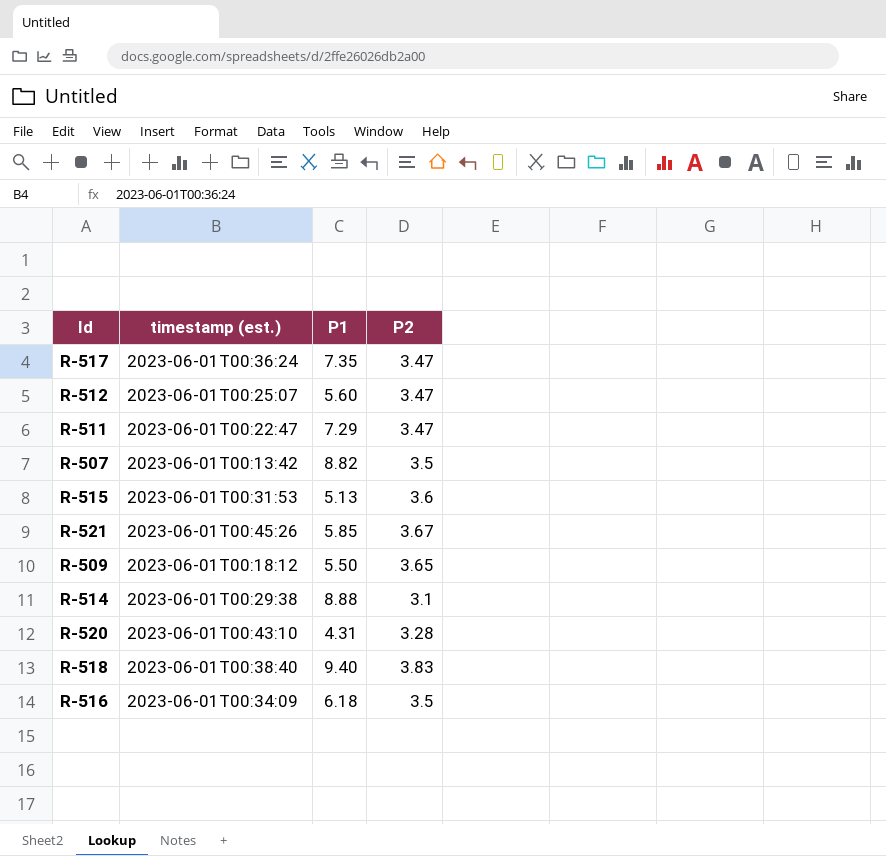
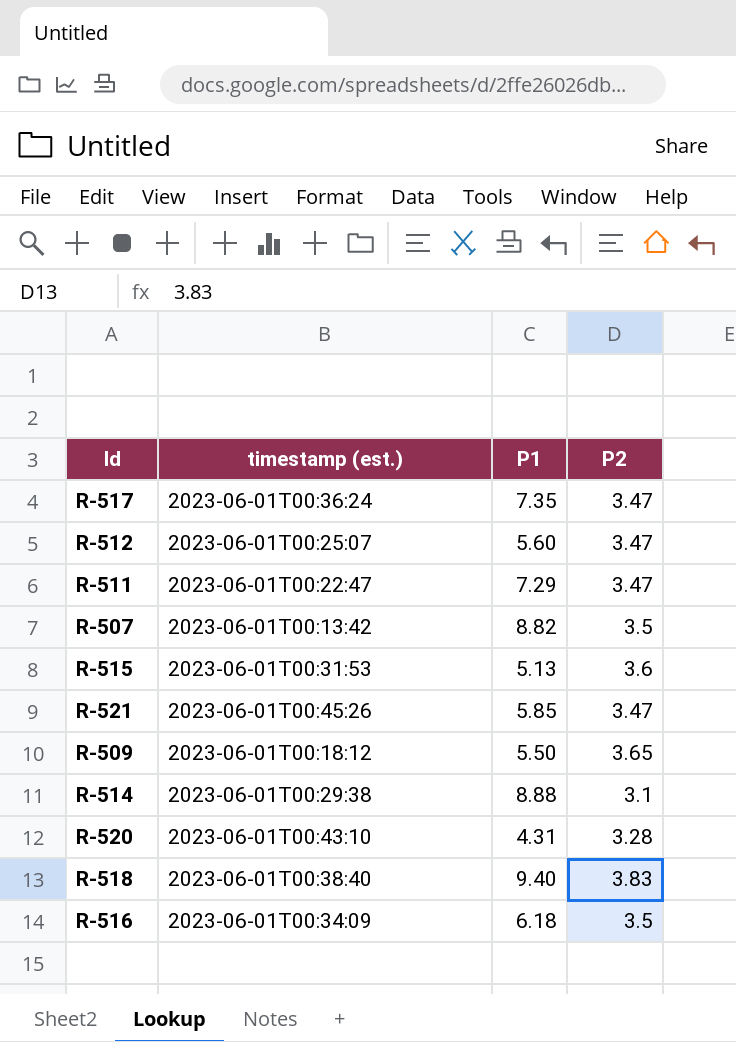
R-521 | P2: 3.67 -> 3.47

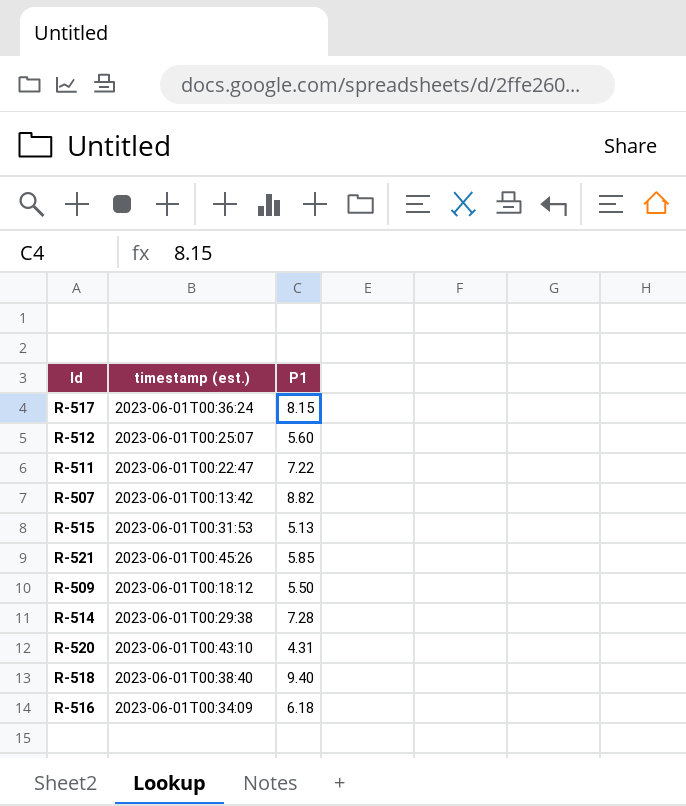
column P2 | position: 4 -> none
R-517 | P1: 7.35 -> 8.15
R-511 | P1: 7.29 -> 7.22
R-514 | P1: 8.88 -> 7.28

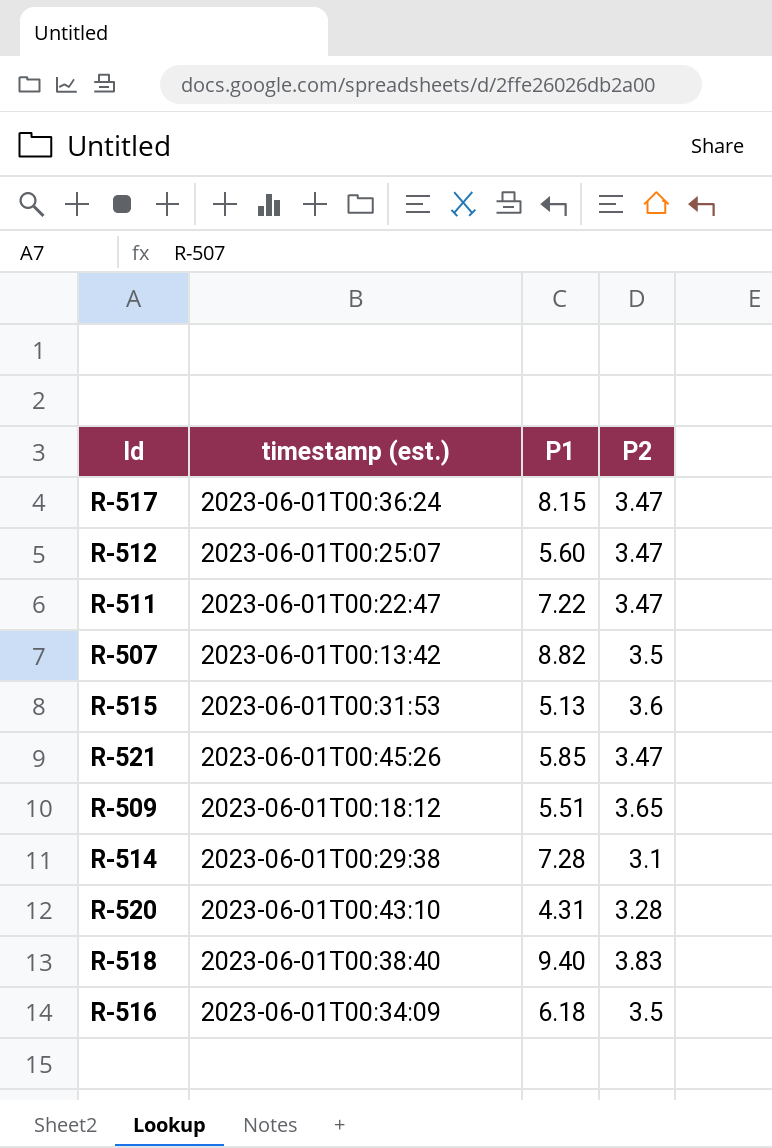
column P2 | position: none -> 4
R-509 | P1: 5.50 -> 5.51

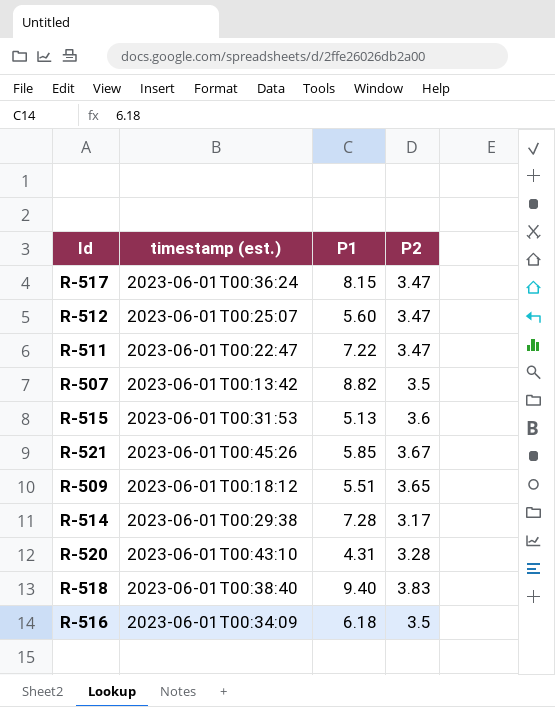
R-521 | P2: 3.47 -> 3.67
R-514 | P2: 3.1 -> 3.17

